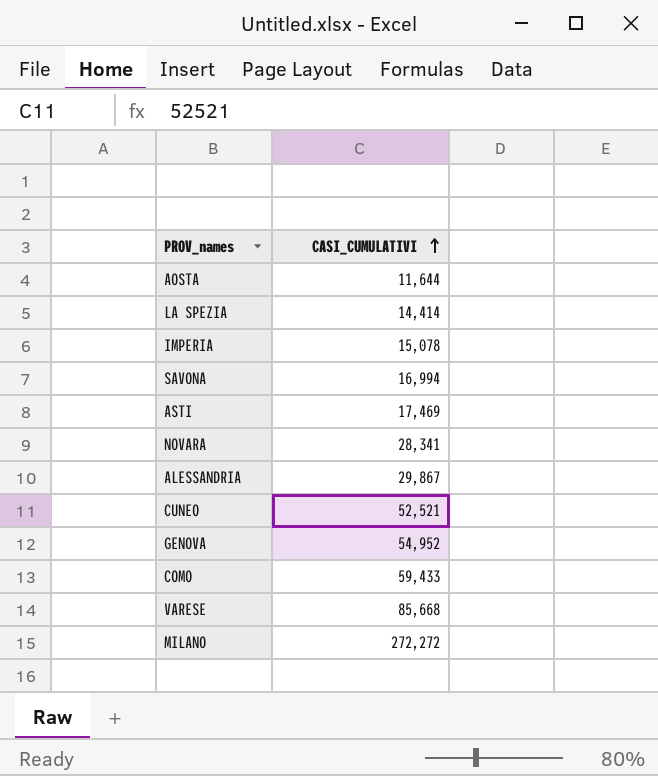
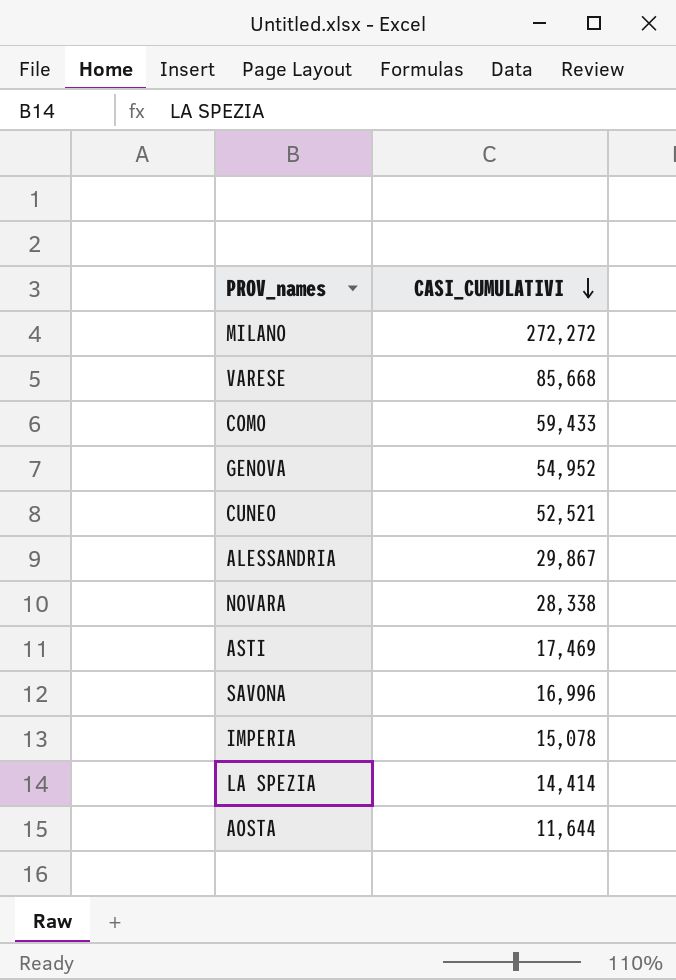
row order: CASI_CUMULATIVI ascending -> CASI_CUMULATIVI descending
NOVARA | CASI_CUMULATIVI: 28,341 -> 28,338
SAVONA | CASI_CUMULATIVI: 16,994 -> 16,996

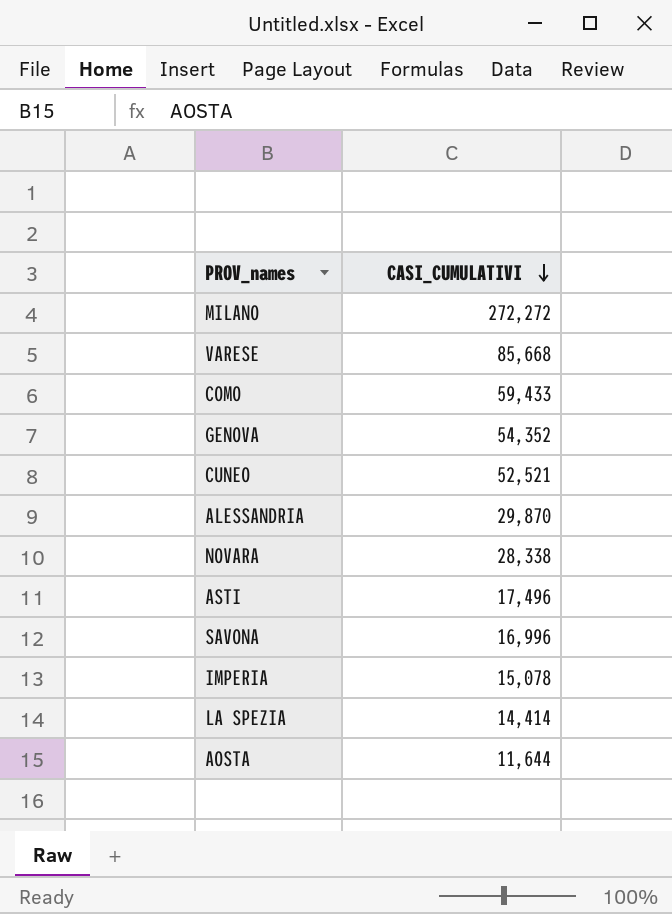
GENOVA | CASI_CUMULATIVI: 54,952 -> 54,352
ALESSANDRIA | CASI_CUMULATIVI: 29,867 -> 29,870
ASTI | CASI_CUMULATIVI: 17,469 -> 17,496

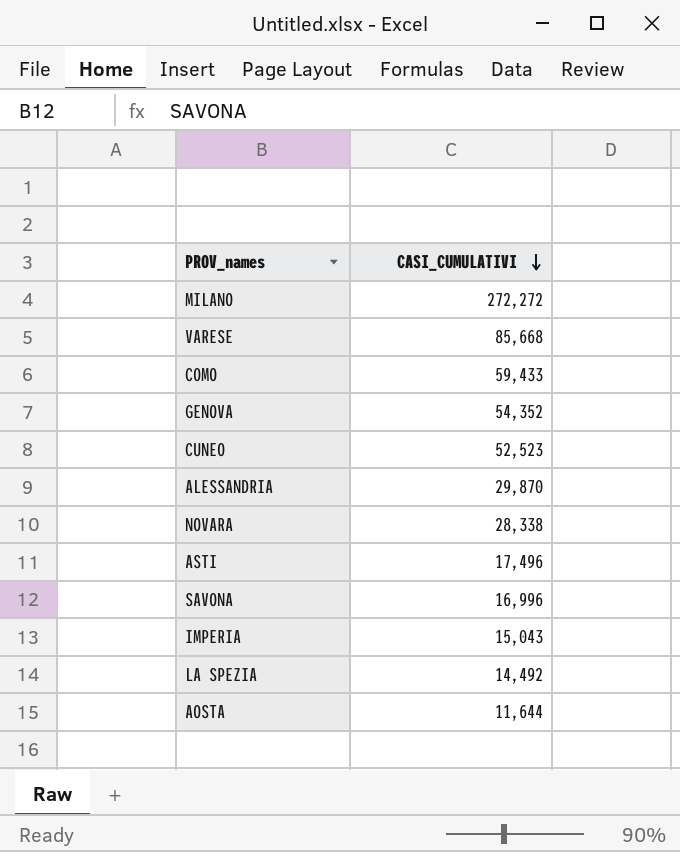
CUNEO | CASI_CUMULATIVI: 52,521 -> 52,523
IMPERIA | CASI_CUMULATIVI: 15,078 -> 15,043
LA SPEZIA | CASI_CUMULATIVI: 14,414 -> 14,492

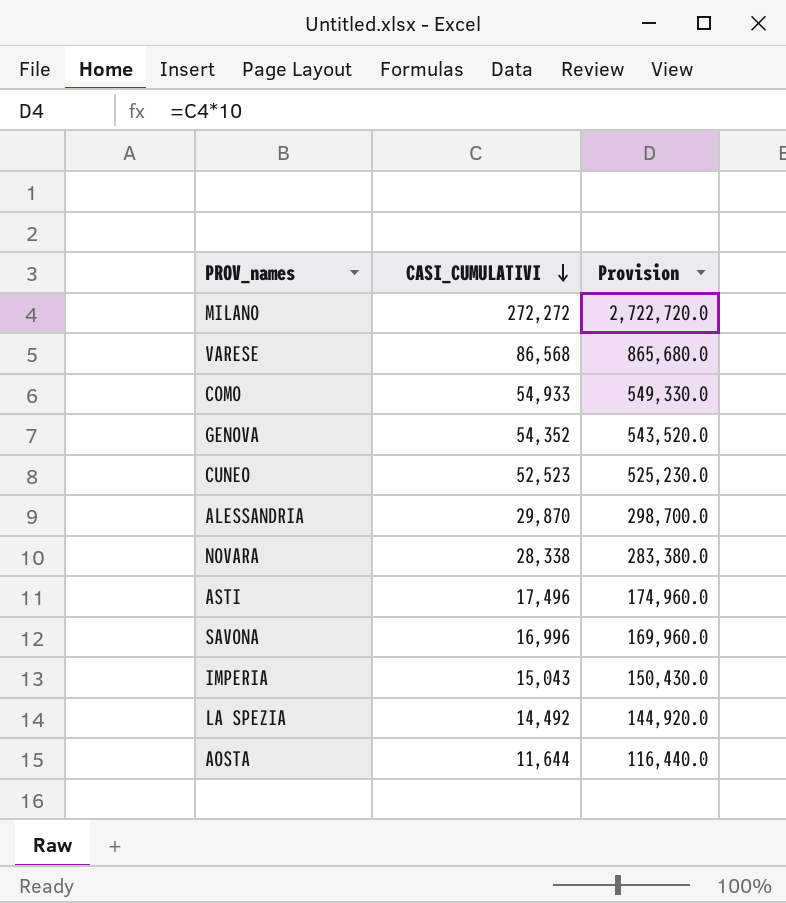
column Provision | formula: none -> [CASI_CUMULATIVI] * 10
VARESE | CASI_CUMULATIVI: 85,668 -> 86,568
COMO | CASI_CUMULATIVI: 59,433 -> 54,933

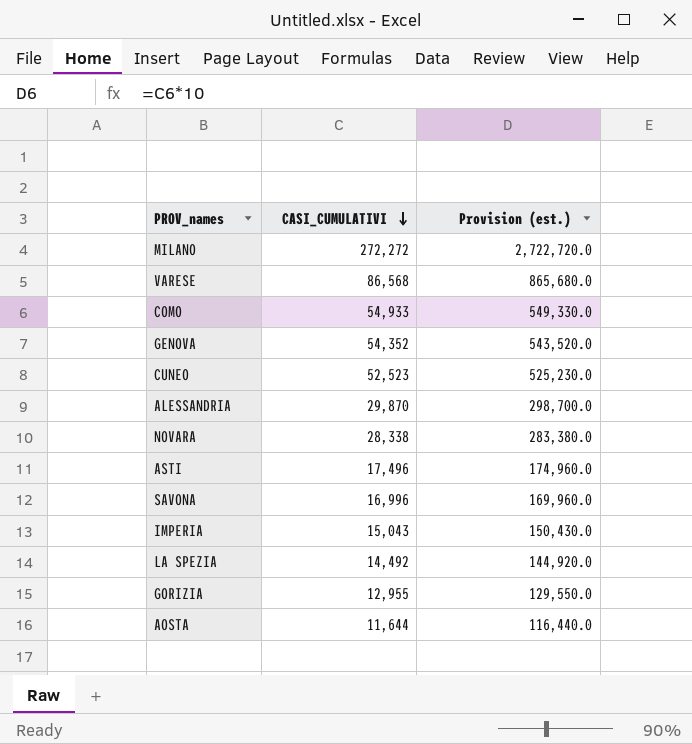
column name: Provision -> Provision (est.)
row GORIZIA: none -> 12,955 | 129,550.0

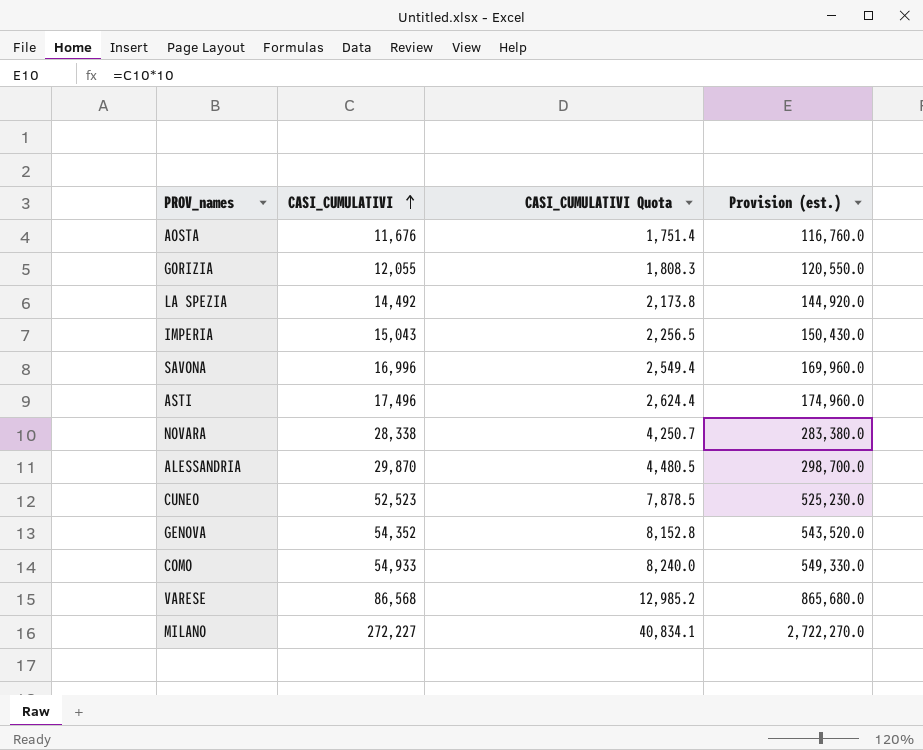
row order: CASI_CUMULATIVI descending -> CASI_CUMULATIVI ascending
column CASI_CUMULATIVI Quota | formula: none -> [CASI_CUMULATIVI] * 0.15
AOSTA | CASI_CUMULATIVI: 11,644 -> 11,676
AOSTA | Provision (est.): 116,440.0 -> 116,760.0
GORIZIA | CASI_CUMULATIVI: 12,955 -> 12,055
GORIZIA | Provision (est.): 129,550.0 -> 120,550.0
MILANO | CASI_CUMULATIVI: 272,272 -> 272,227
MILANO | Provision (est.): 2,722,720.0 -> 2,722,270.0

